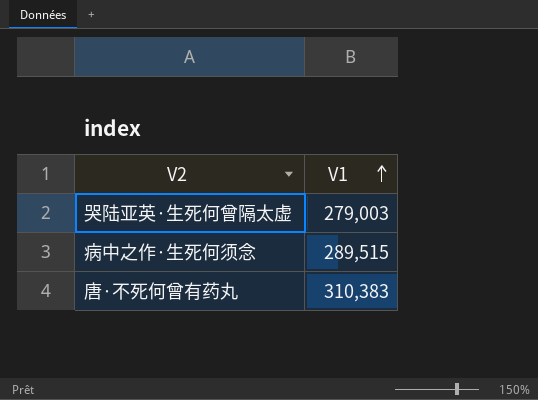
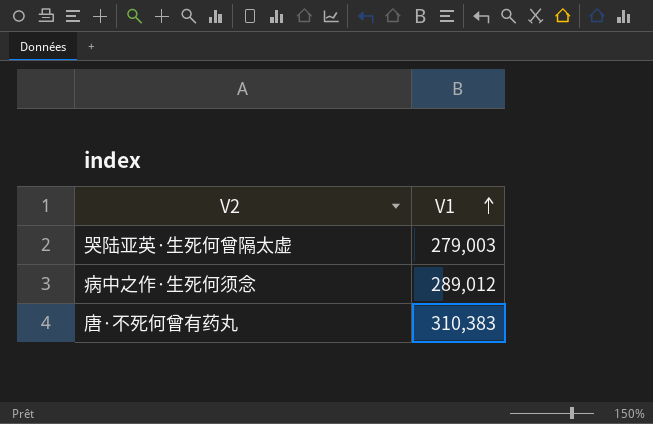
病中之作·生死何须念 | V1: 289,515 -> 289,012

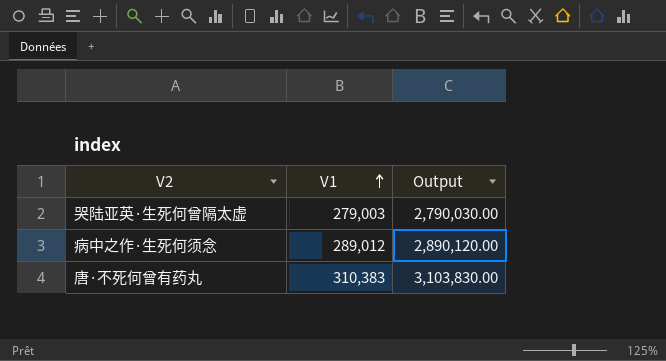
column Output | formula: none -> [V1] * 10

